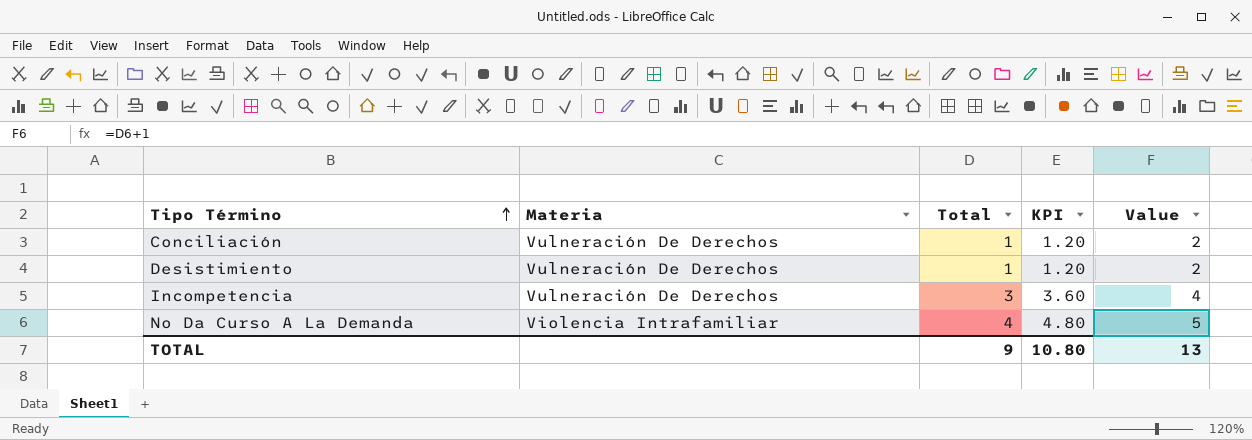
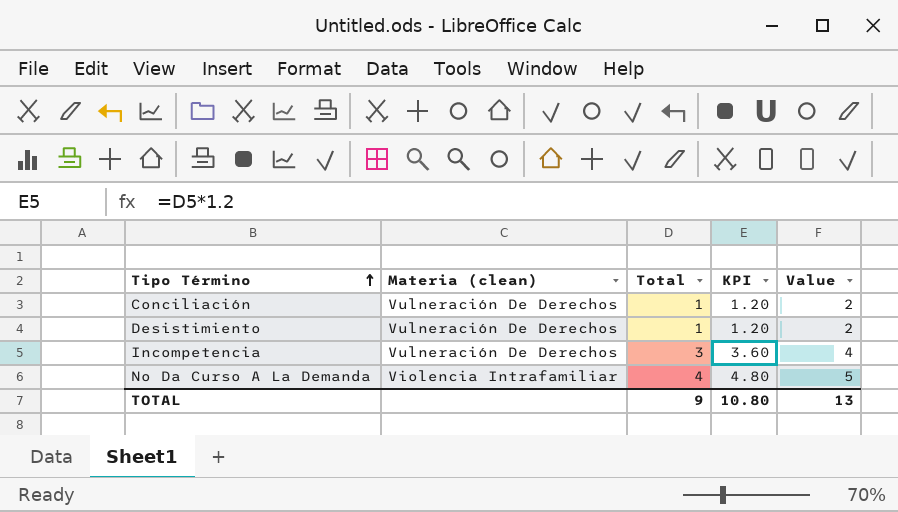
column name: Materia -> Materia (clean)

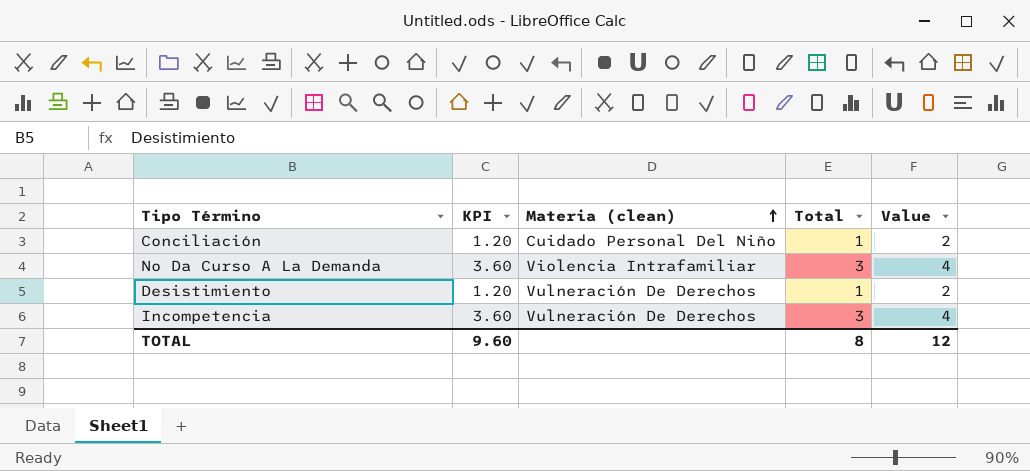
row order: Tipo Término ascending -> Materia (clean) ascending
column KPI | position: 4 -> 2
Conciliación | Materia (clean): Vulneración De Derechos -> Cuidado Personal Del Niño
No Da Curso A La Demanda | KPI: 4.80 -> 3.60
No Da Curso A La Demanda | Total: 4 -> 3
No Da Curso A La Demanda | Value: 5 -> 4
TOTAL | KPI: 10.80 -> 9.60
TOTAL | Total: 9 -> 8
TOTAL | Value: 13 -> 12

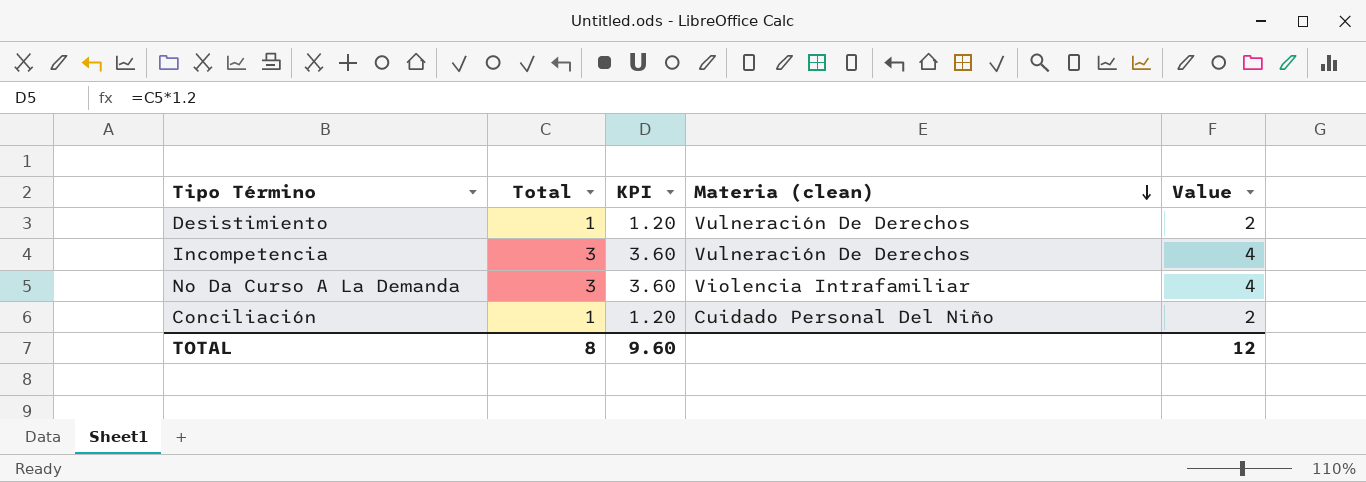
row order: Materia (clean) ascending -> Materia (clean) descending
column Total | position: 4 -> 2

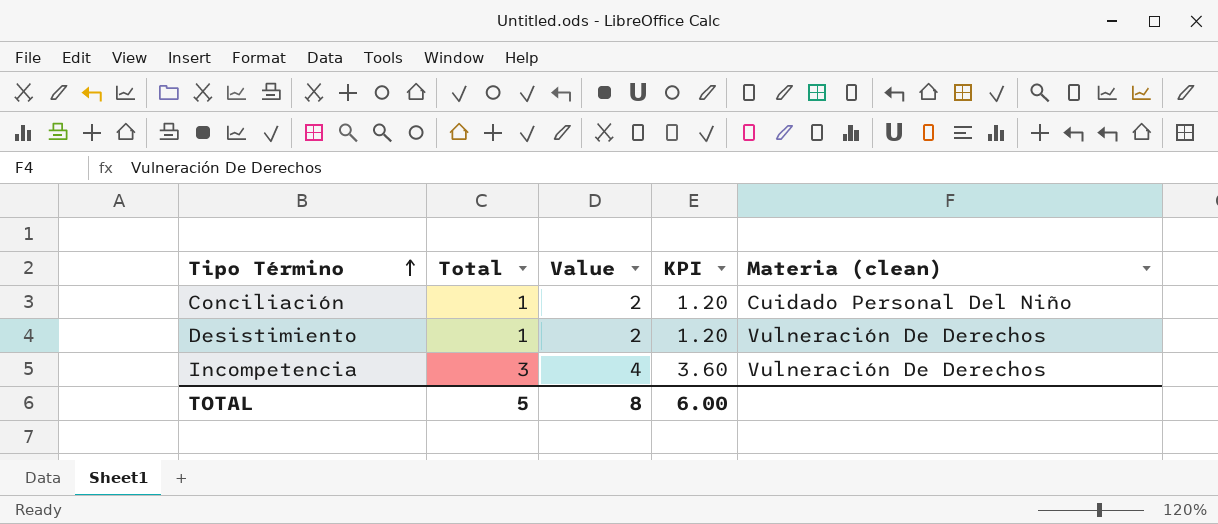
row order: Materia (clean) descending -> Tipo Término ascending
column Value | position: 5 -> 3
row No Da Curso A La Demanda: 3 | 3.60 | Violencia Intrafamiliar | 4 -> none
TOTAL | Total: 8 -> 5
TOTAL | Value: 12 -> 8
TOTAL | KPI: 9.60 -> 6.00

